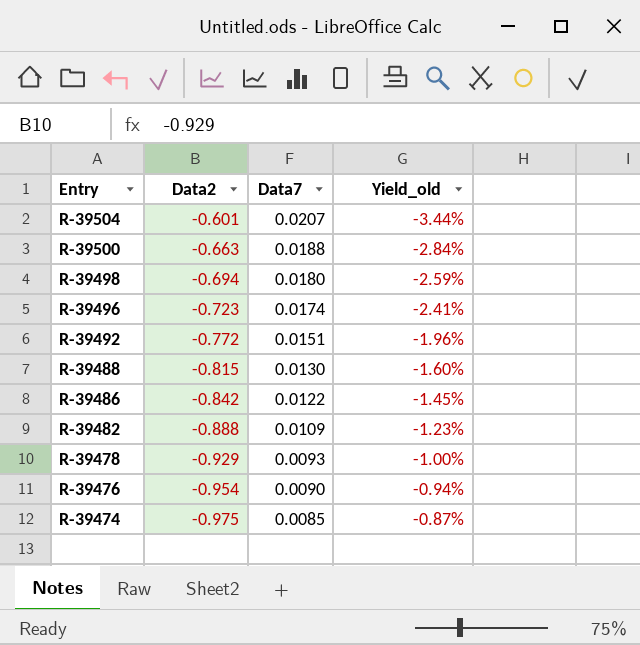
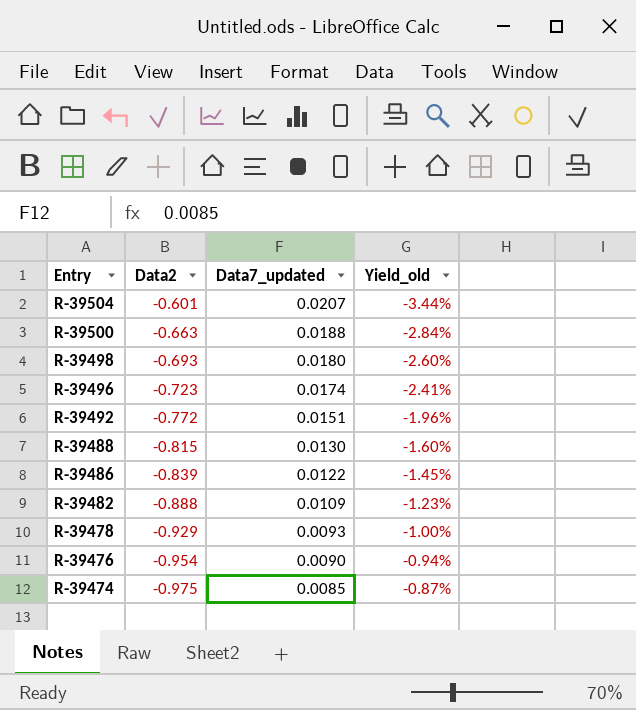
column name: Data7 -> Data7_updated
R-39498 | Data2: -0.694 -> -0.693
R-39498 | Yield_old: -2.59% -> -2.60%
R-39486 | Data2: -0.842 -> -0.839

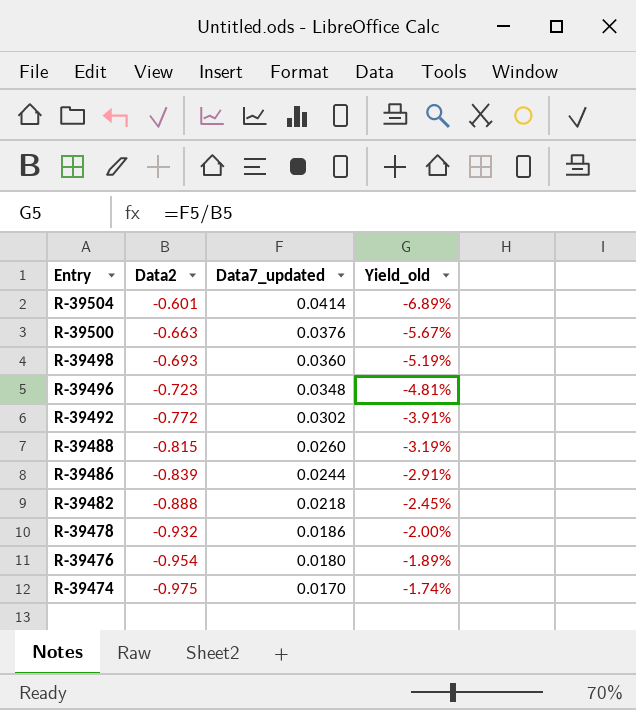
R-39504 | Data7_updated: 0.0207 -> 0.0414
R-39504 | Yield_old: -3.44% -> -6.89%
R-39500 | Data7_updated: 0.0188 -> 0.0376
R-39500 | Yield_old: -2.84% -> -5.67%
R-39498 | Data7_updated: 0.0180 -> 0.0360
R-39498 | Yield_old: -2.60% -> -5.19%
R-39496 | Data7_updated: 0.0174 -> 0.0348
R-39496 | Yield_old: -2.41% -> -4.81%
R-39492 | Data7_updated: 0.0151 -> 0.0302
R-39492 | Yield_old: -1.96% -> -3.91%
R-39488 | Data7_updated: 0.0130 -> 0.0260
R-39488 | Yield_old: -1.60% -> -3.19%
R-39486 | Data7_updated: 0.0122 -> 0.0244
R-39486 | Yield_old: -1.45% -> -2.91%
R-39482 | Data7_updated: 0.0109 -> 0.0218
R-39482 | Yield_old: -1.23% -> -2.45%
R-39478 | Data2: -0.929 -> -0.932
R-39478 | Data7_updated: 0.0093 -> 0.0186
R-39478 | Yield_old: -1.00% -> -2.00%
R-39476 | Data7_updated: 0.0090 -> 0.0180
R-39476 | Yield_old: -0.94% -> -1.89%
R-39474 | Data7_updated: 0.0085 -> 0.0170
R-39474 | Yield_old: -0.87% -> -1.74%

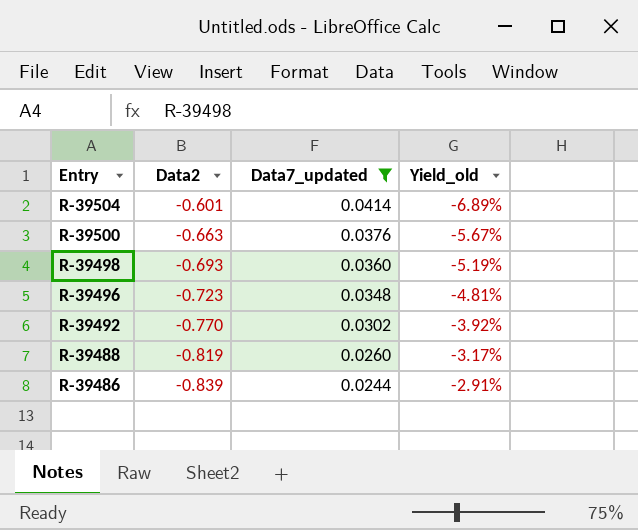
filter: none -> Data7_updated >= 0.0244
R-39492 | Data2: -0.772 -> -0.770
R-39492 | Yield_old: -3.91% -> -3.92%
R-39488 | Data2: -0.815 -> -0.819
R-39488 | Yield_old: -3.19% -> -3.17%

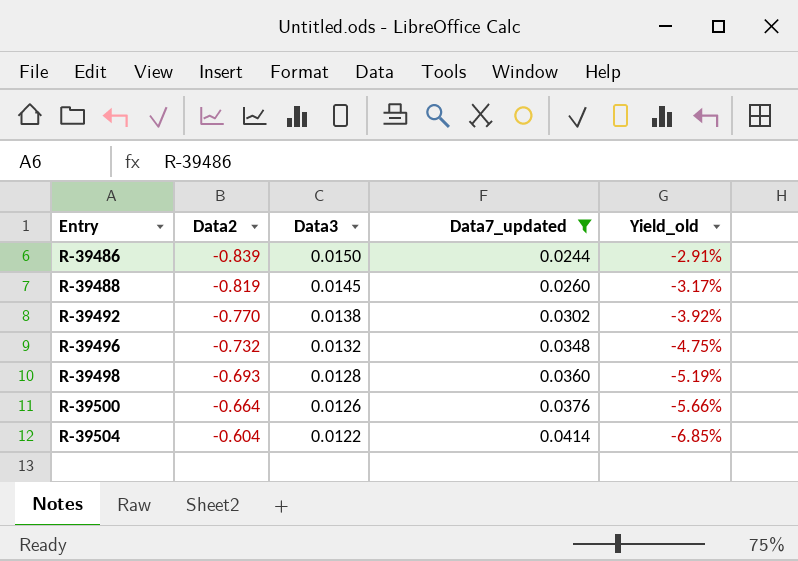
row order: Entry descending -> Entry ascending
column Data3 | position: none -> 3
R-39496 | Data2: -0.723 -> -0.732
R-39496 | Yield_old: -4.81% -> -4.75%
R-39500 | Data2: -0.663 -> -0.664
R-39500 | Yield_old: -5.67% -> -5.66%
R-39504 | Data2: -0.601 -> -0.604
R-39504 | Yield_old: -6.89% -> -6.85%

